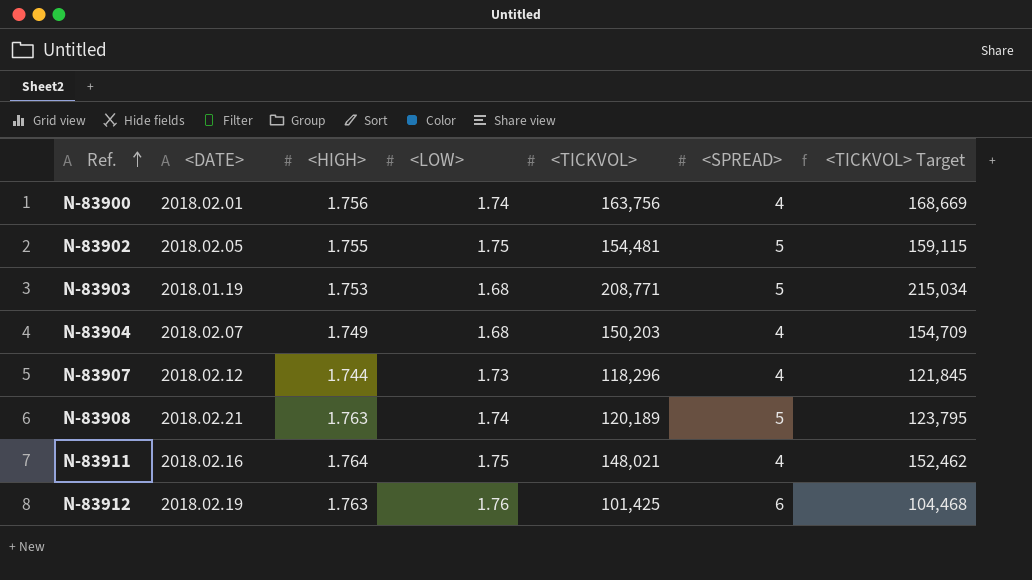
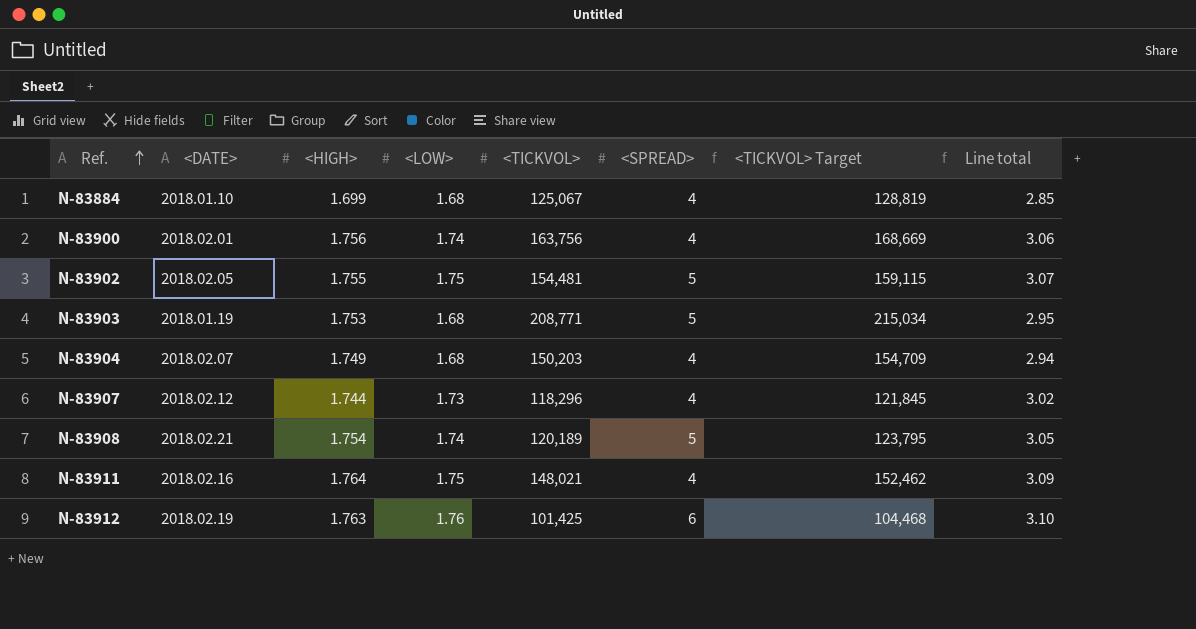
column Line total | formula: none -> [<HIGH>] * [<LOW>]
row N-83884: none -> 2018.01.10 | 1.699 | 1.68 | 125,067 | 4 | 128,819 | 2.85
N-83908 | <HIGH>: 1.763 -> 1.754

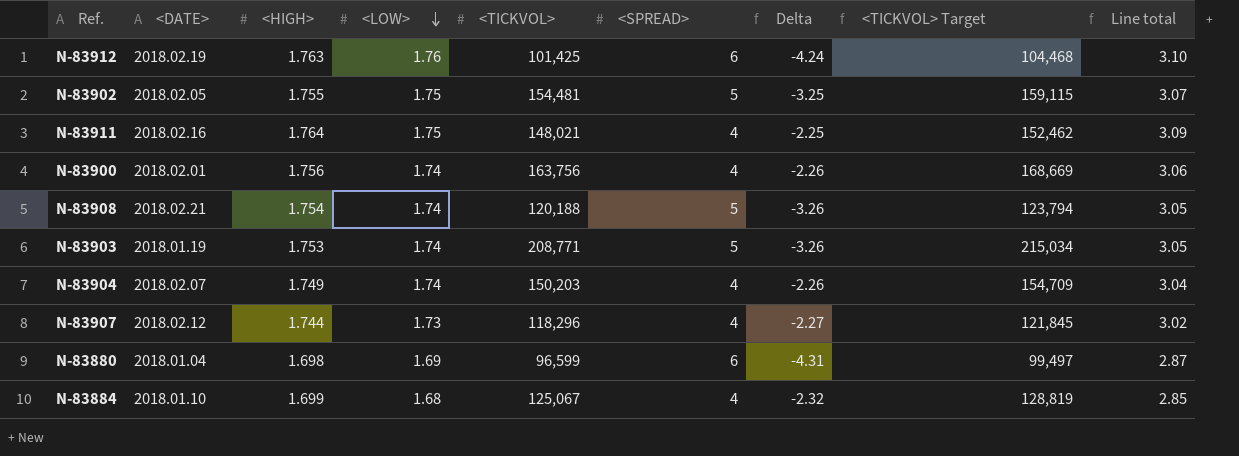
row order: Ref. ascending -> <LOW> descending
column Delta | formula: none -> [<LOW>] - [<SPREAD>]
N-83908 | <TICKVOL>: 120,189 -> 120,188
N-83908 | <TICKVOL> Target: 123,795 -> 123,794
N-83903 | <LOW>: 1.68 -> 1.74
N-83903 | Line total: 2.95 -> 3.05
N-83904 | <LOW>: 1.68 -> 1.74
N-83904 | Line total: 2.94 -> 3.04
row N-83880: none -> 2018.01.04 | 1.698 | 1.69 | 96,599 | 6 | -4.31 | 99,497 | 2.87

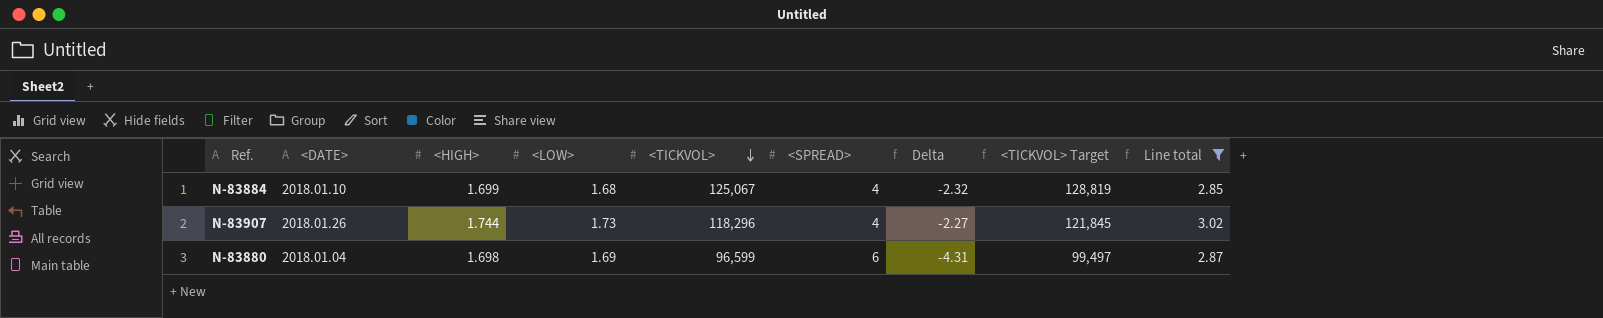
filter: none -> Line total <= 3.02
row order: <LOW> descending -> <TICKVOL> descending
N-83907 | <DATE>: 2018.02.12 -> 2018.01.26

